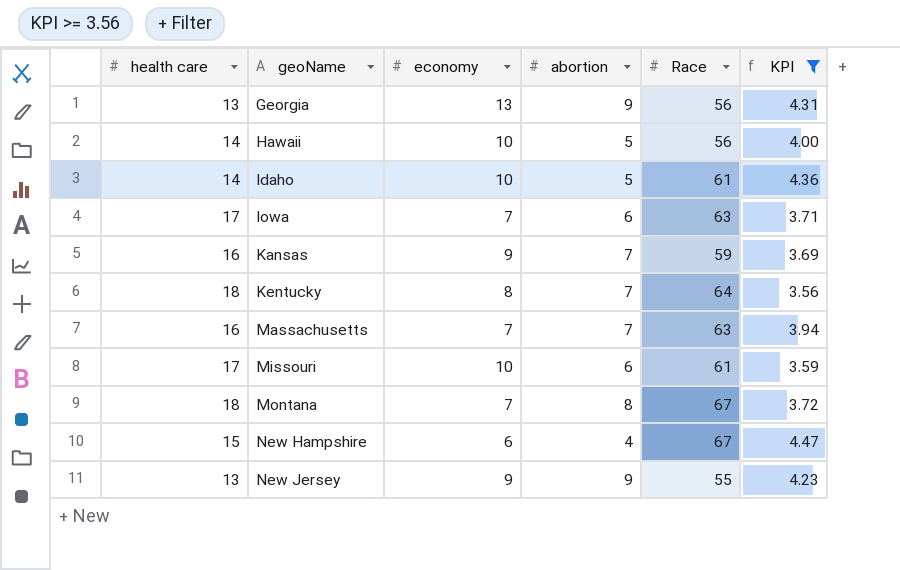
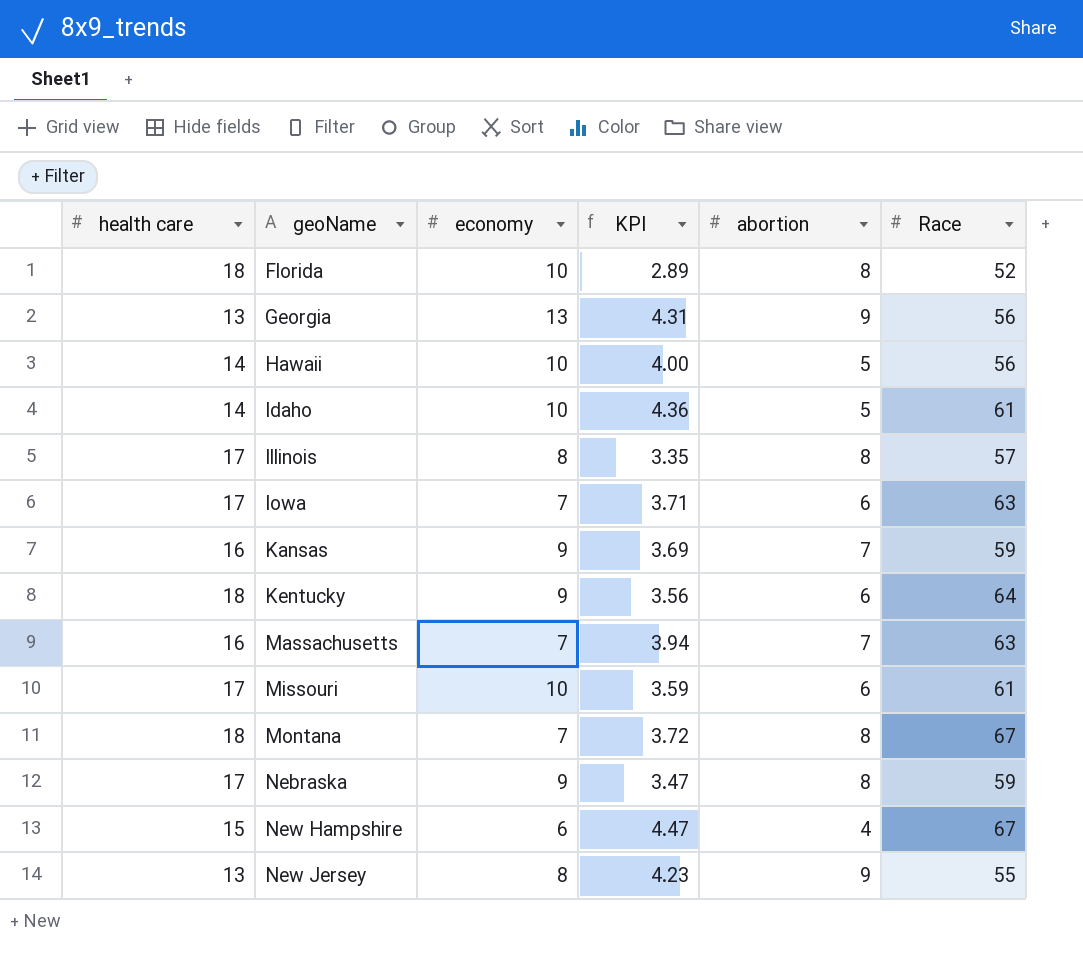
filter: KPI >= 3.56 -> none
column KPI | position: 6 -> 4
Kentucky | economy: 8 -> 9
Kentucky | abortion: 7 -> 6
New Jersey | economy: 9 -> 8

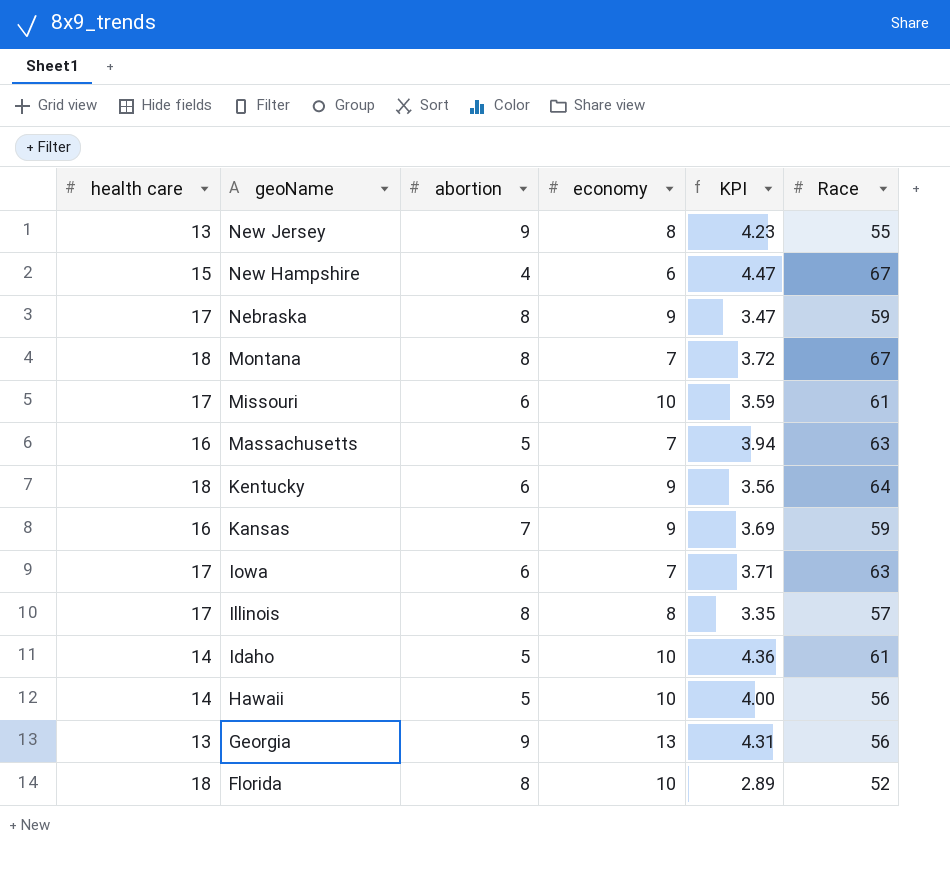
row order: geoName ascending -> geoName descending
column abortion | position: 5 -> 3
Massachusetts | abortion: 7 -> 5

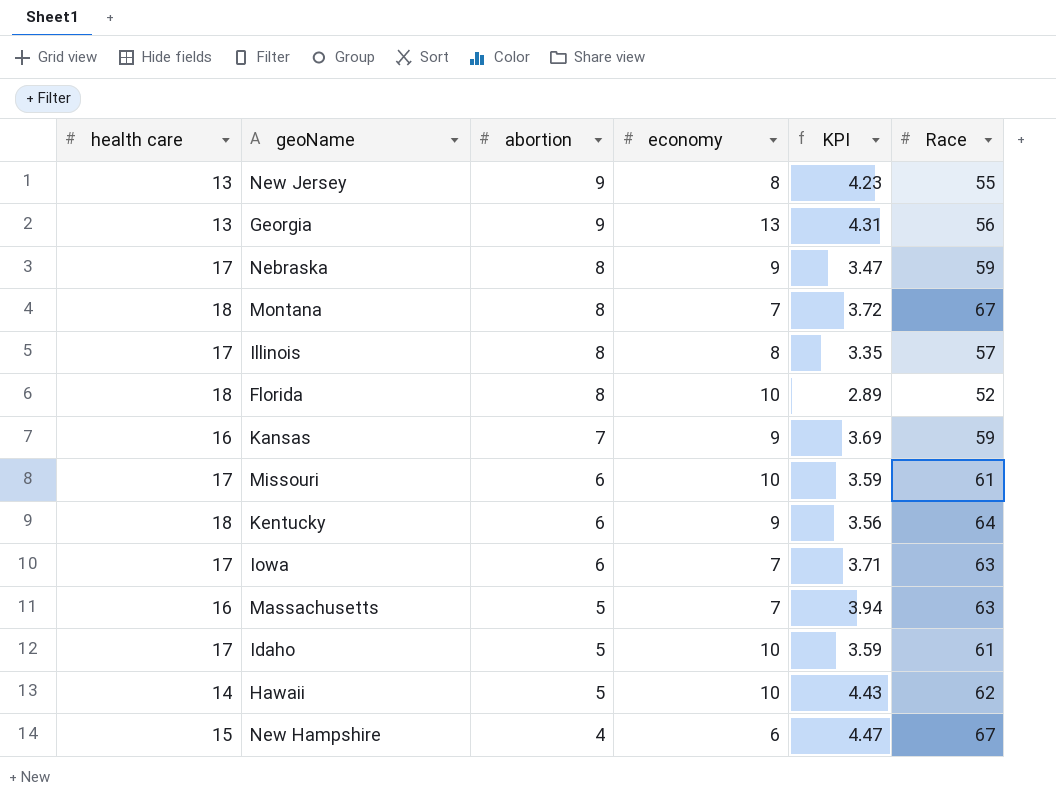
row order: geoName descending -> abortion descending
Idaho | health care: 14 -> 17
Idaho | KPI: 4.36 -> 3.59
Hawaii | KPI: 4.00 -> 4.43
Hawaii | Race: 56 -> 62

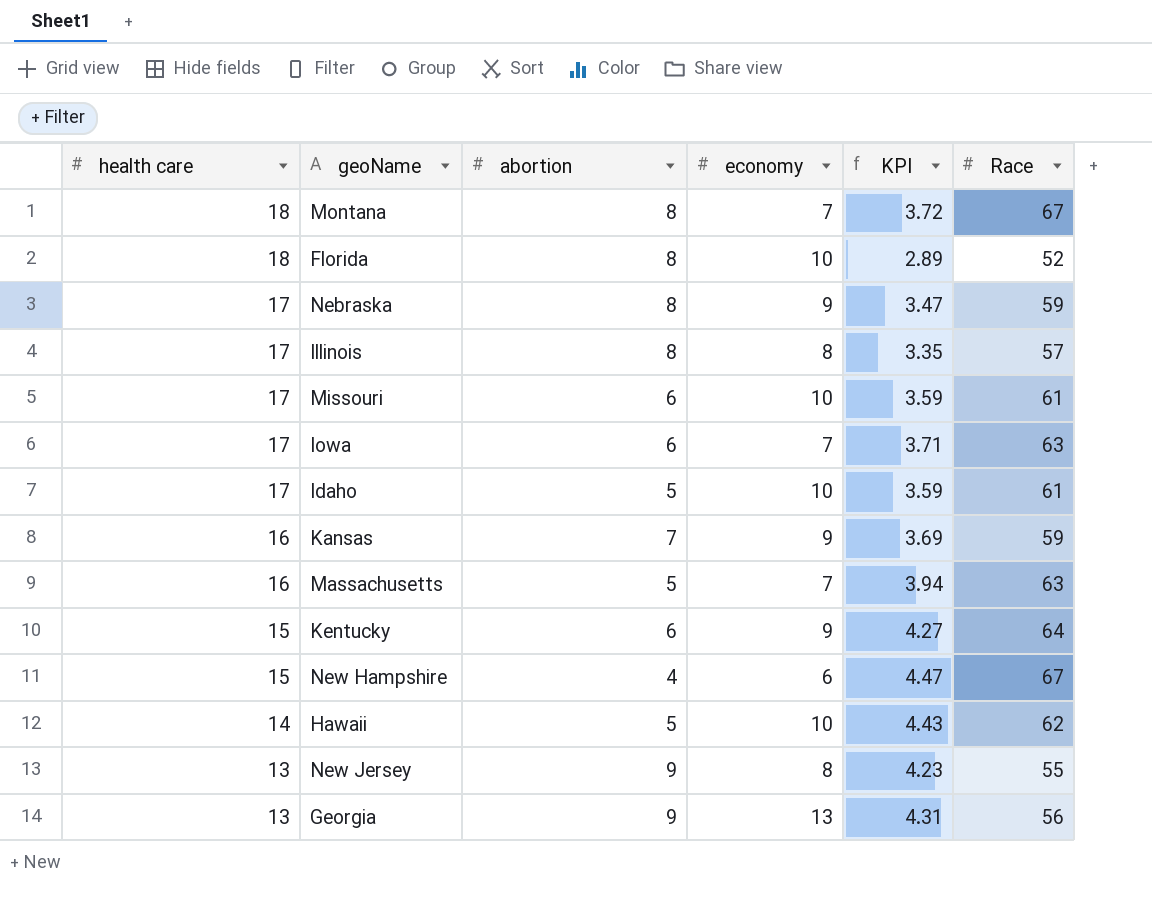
row order: abortion descending -> health care descending
Kentucky | health care: 18 -> 15
Kentucky | KPI: 3.56 -> 4.27

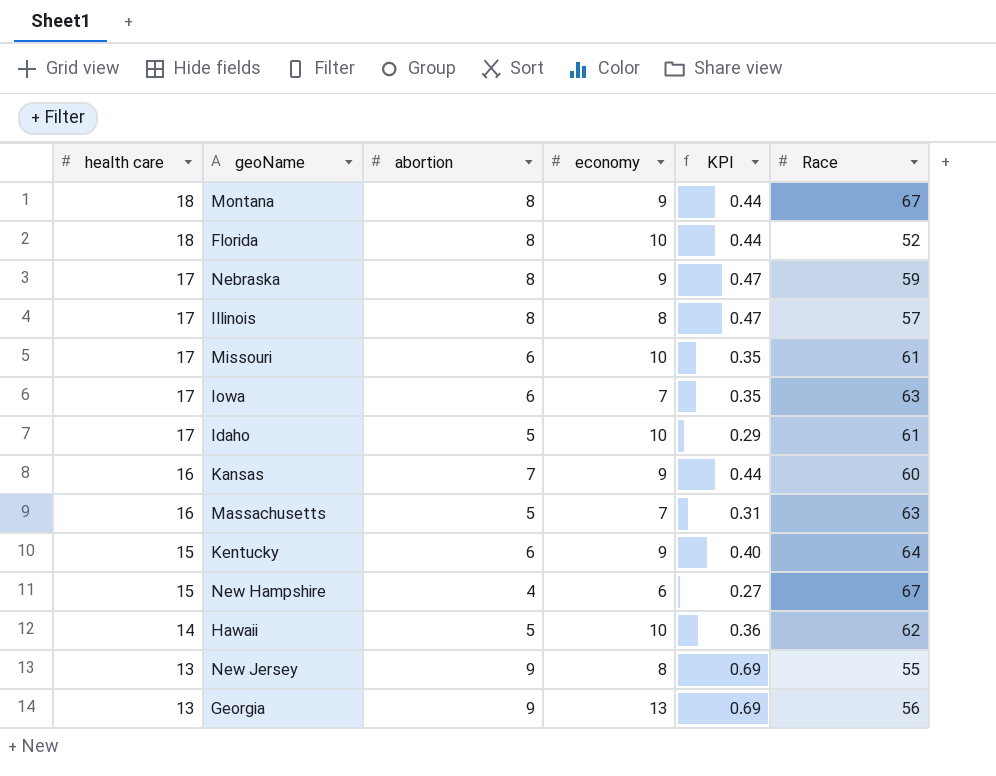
column KPI | formula: [Race] / [health care] -> [abortion] / [health care]
Montana | economy: 7 -> 9
Kansas | Race: 59 -> 60

